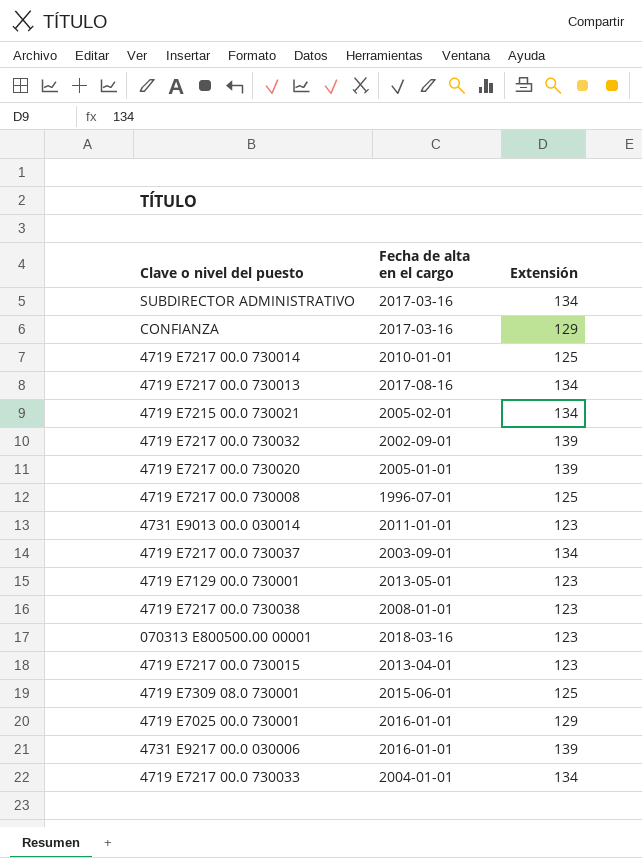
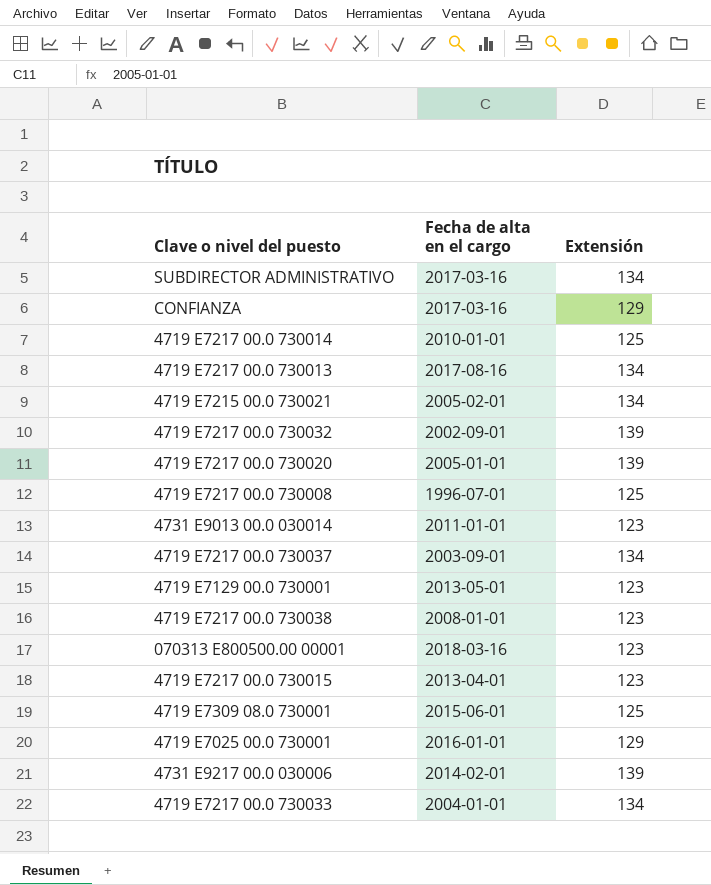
4731 E9217 00.0 030006 | Fecha de alta en el cargo: 2016-01-01 -> 2014-02-01

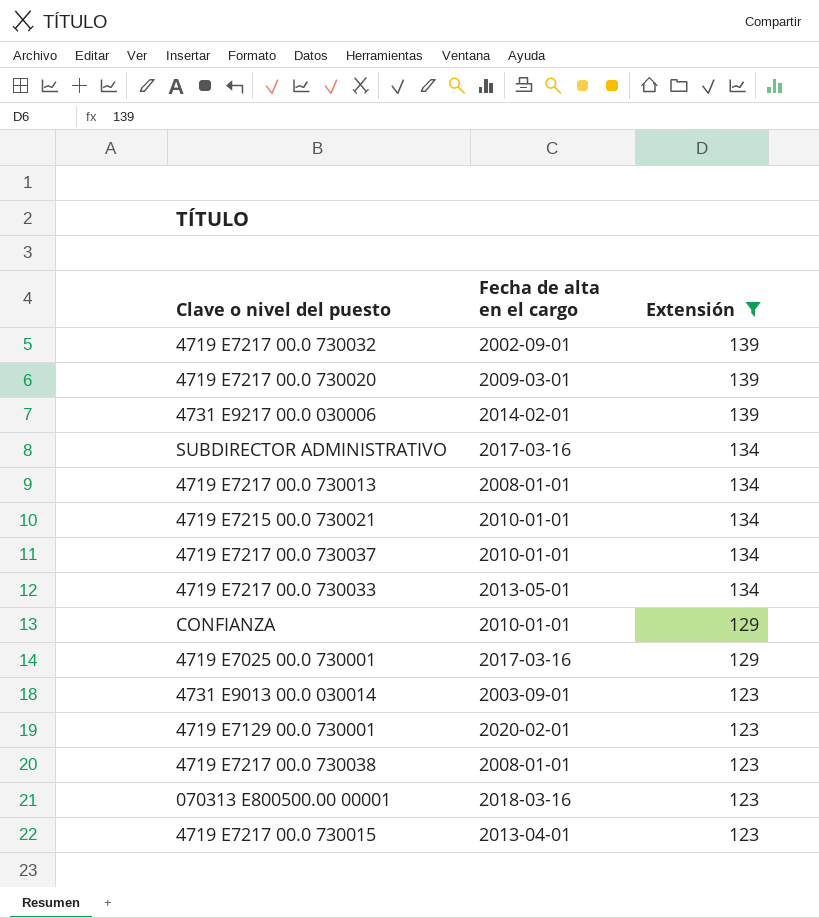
filter: none -> Extensión != 125
row order: none -> Extensión descending
4719 E7217 00.0 730020 | Fecha de alta en el cargo: 2005-01-01 -> 2009-03-01
4719 E7217 00.0 730013 | Fecha de alta en el cargo: 2017-08-16 -> 2008-01-01
4719 E7215 00.0 730021 | Fecha de alta en el cargo: 2005-02-01 -> 2010-01-01
4719 E7217 00.0 730037 | Fecha de alta en el cargo: 2003-09-01 -> 2010-01-01
4719 E7217 00.0 730033 | Fecha de alta en el cargo: 2004-01-01 -> 2013-05-01
CONFIANZA | Fecha de alta en el cargo: 2017-03-16 -> 2010-01-01
4719 E7025 00.0 730001 | Fecha de alta en el cargo: 2016-01-01 -> 2017-03-16
4731 E9013 00.0 030014 | Fecha de alta en el cargo: 2011-01-01 -> 2003-09-01
4719 E7129 00.0 730001 | Fecha de alta en el cargo: 2013-05-01 -> 2020-02-01

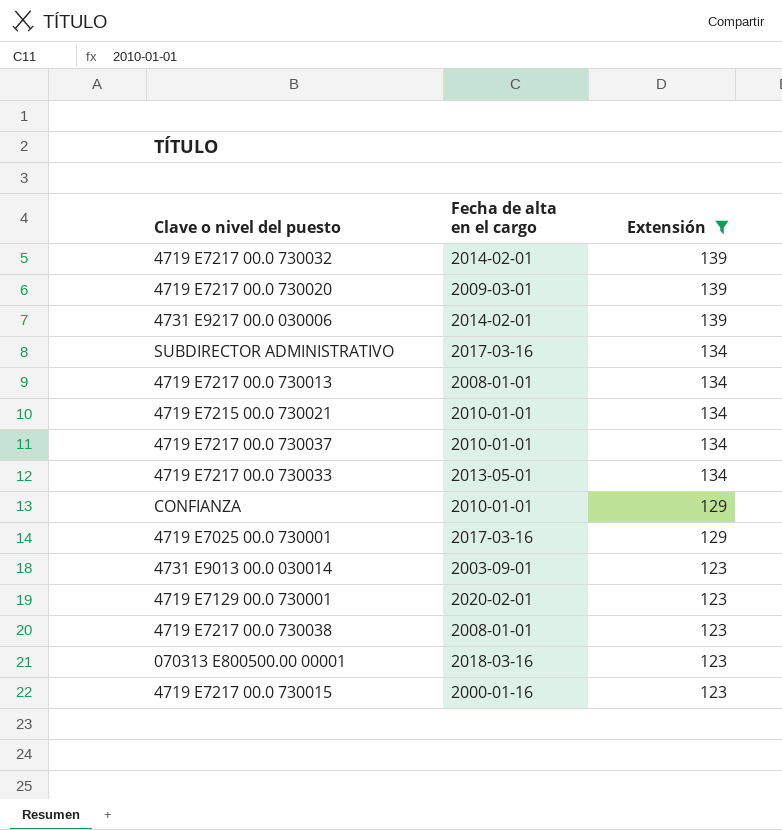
4719 E7217 00.0 730032 | Fecha de alta en el cargo: 2002-09-01 -> 2014-02-01
4719 E7217 00.0 730015 | Fecha de alta en el cargo: 2013-04-01 -> 2000-01-16

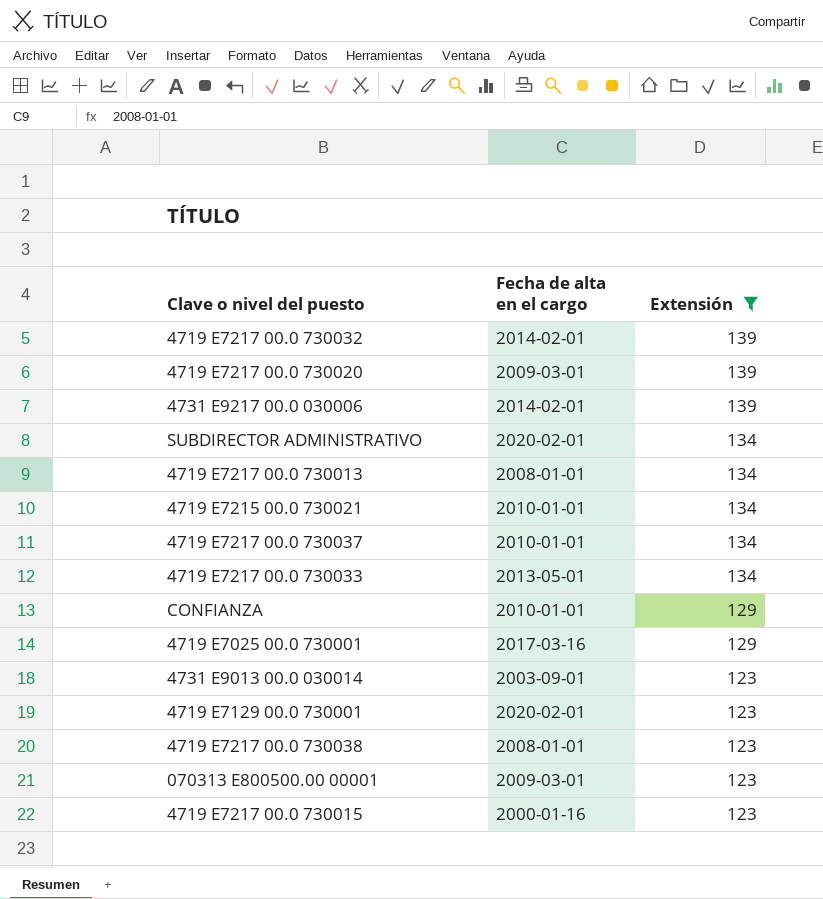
SUBDIRECTOR ADMINISTRATIVO | Fecha de alta en el cargo: 2017-03-16 -> 2020-02-01
070313 E800500.00 00001 | Fecha de alta en el cargo: 2018-03-16 -> 2009-03-01

